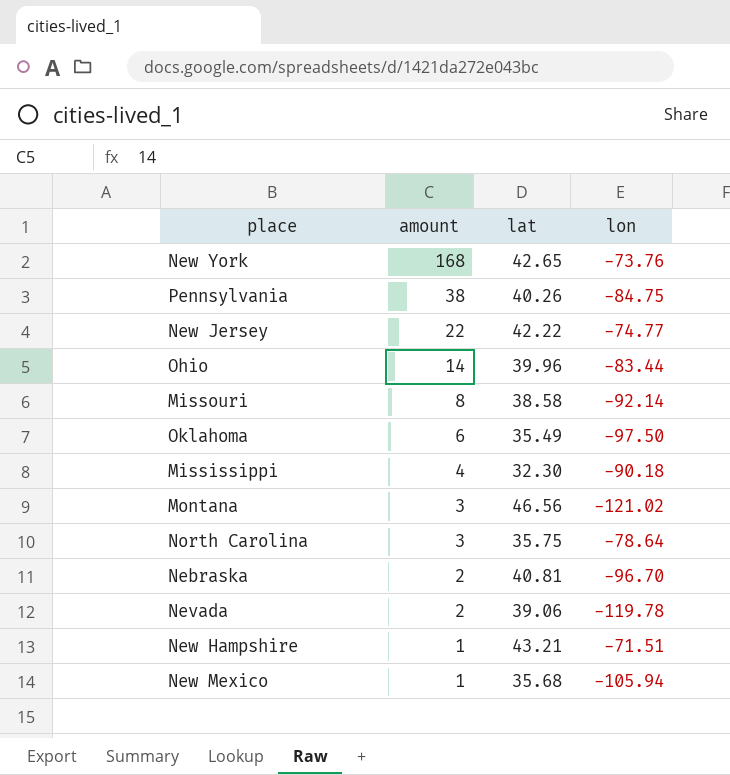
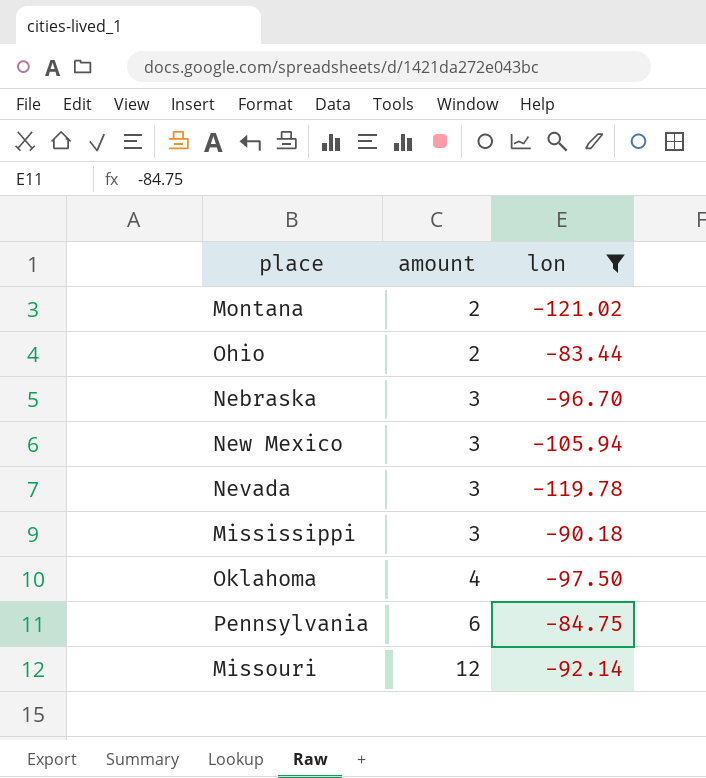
filter: none -> lon <= -83.44
row order: amount descending -> amount ascending
column lat | position: 3 -> none
Montana | amount: 3 -> 2
Ohio | amount: 14 -> 2
Nebraska | amount: 2 -> 3
New Mexico | amount: 1 -> 3
Nevada | amount: 2 -> 3
Mississippi | amount: 4 -> 3
Oklahoma | amount: 6 -> 4
Pennsylvania | amount: 38 -> 6
Missouri | amount: 8 -> 12

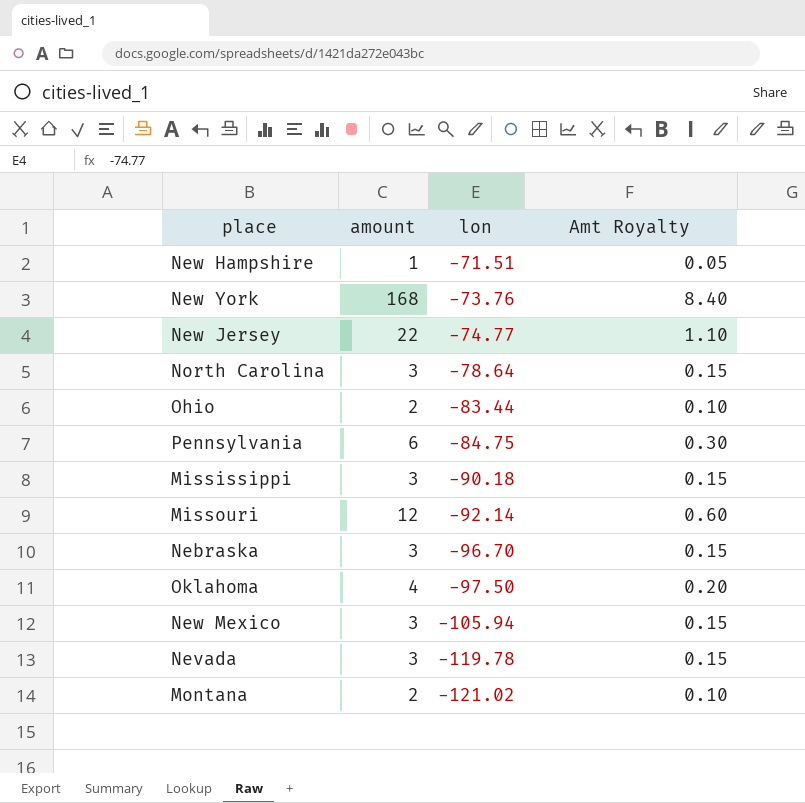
filter: lon <= -83.44 -> none
row order: amount ascending -> lon descending
column Amt Royalty | formula: none -> [amount] * 0.05

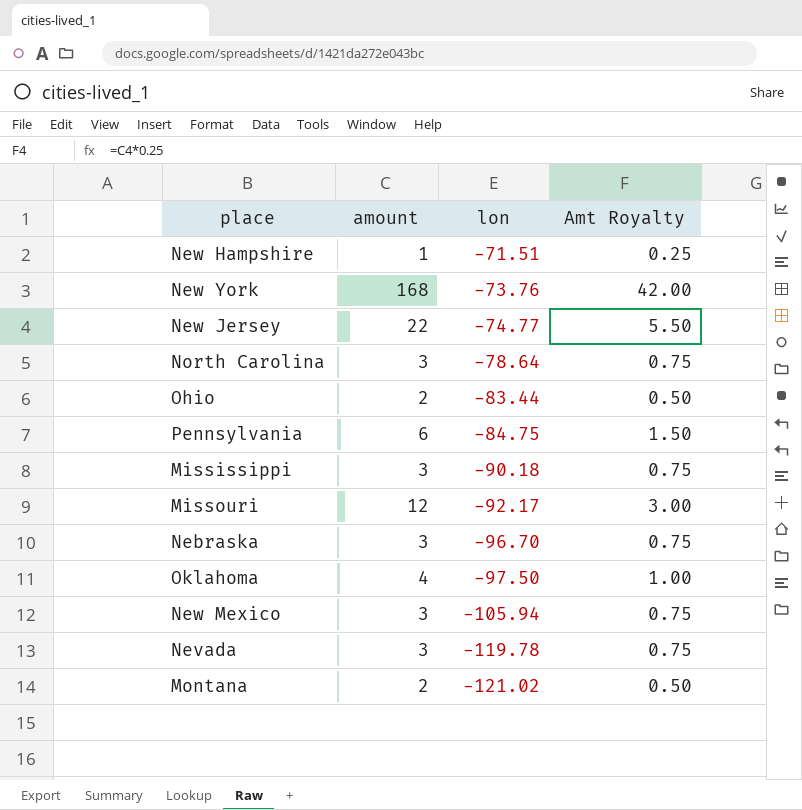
column Amt Royalty | formula: [amount] * 0.05 -> [amount] * 0.25
Missouri | lon: -92.14 -> -92.17

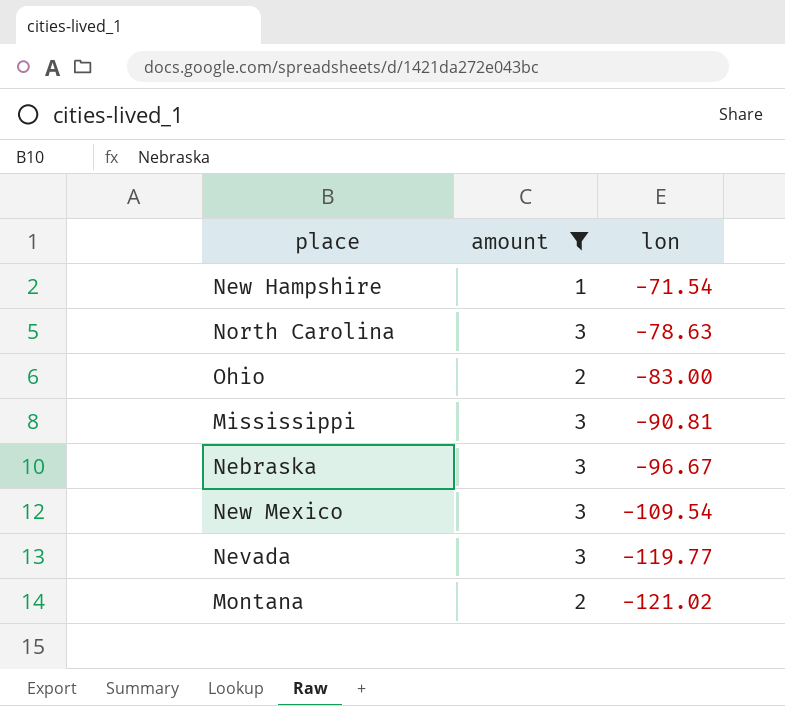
filter: none -> amount <= 3
column Amt Royalty | formula: [amount] * 0.25 -> none
New Hampshire | lon: -71.51 -> -71.54
North Carolina | lon: -78.64 -> -78.63
Ohio | lon: -83.44 -> -83.00
Mississippi | lon: -90.18 -> -90.81
Nebraska | lon: -96.70 -> -96.67
New Mexico | lon: -105.94 -> -109.54
Nevada | lon: -119.78 -> -119.77

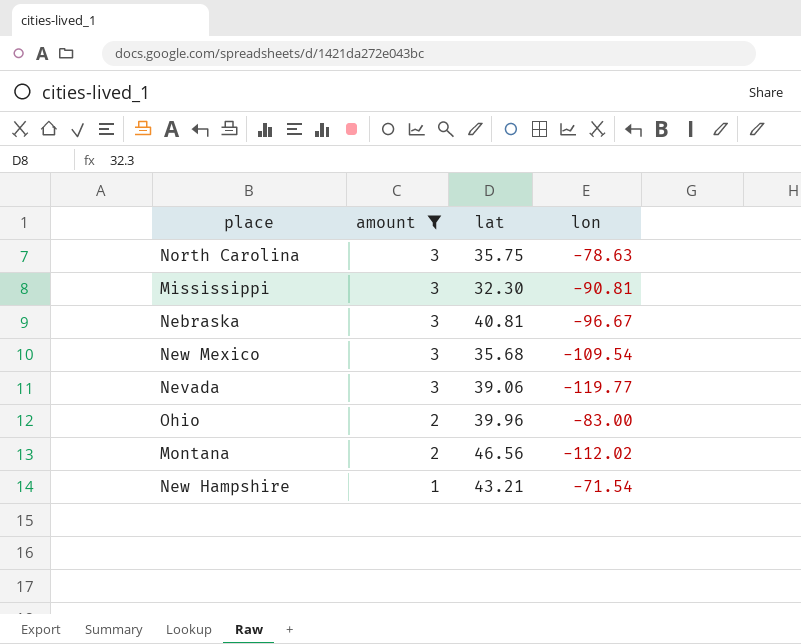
row order: lon descending -> amount descending
column lat | position: none -> 3
Montana | lon: -121.02 -> -112.02

